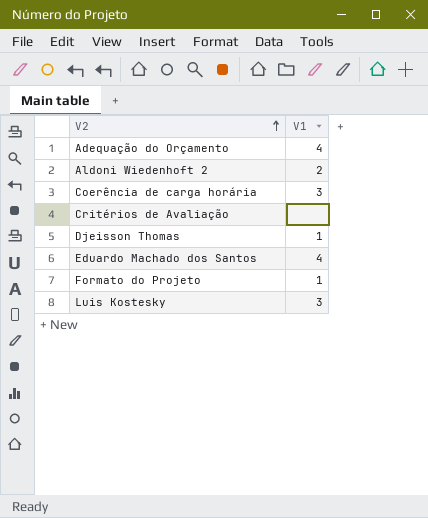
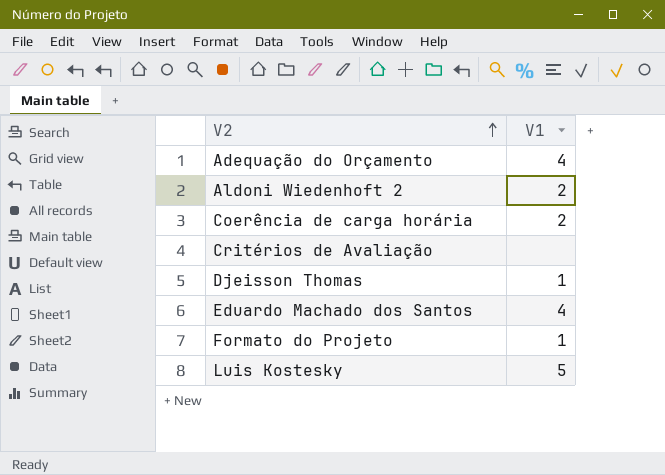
Coerência de carga horária | V1: 3 -> 2
Luis Kostesky | V1: 3 -> 5

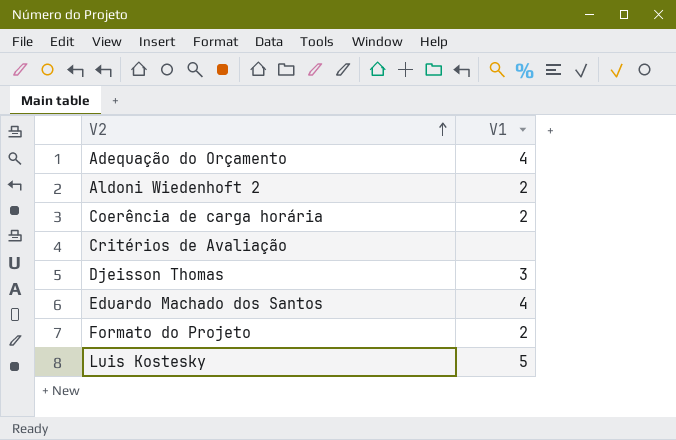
Djeisson Thomas | V1: 1 -> 3
Formato do Projeto | V1: 1 -> 2

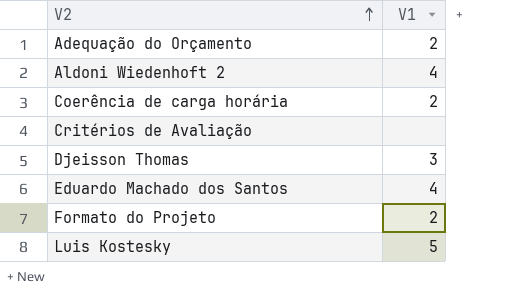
Adequação do Orçamento | V1: 4 -> 2
Aldoni Wiedenhoft 2 | V1: 2 -> 4

